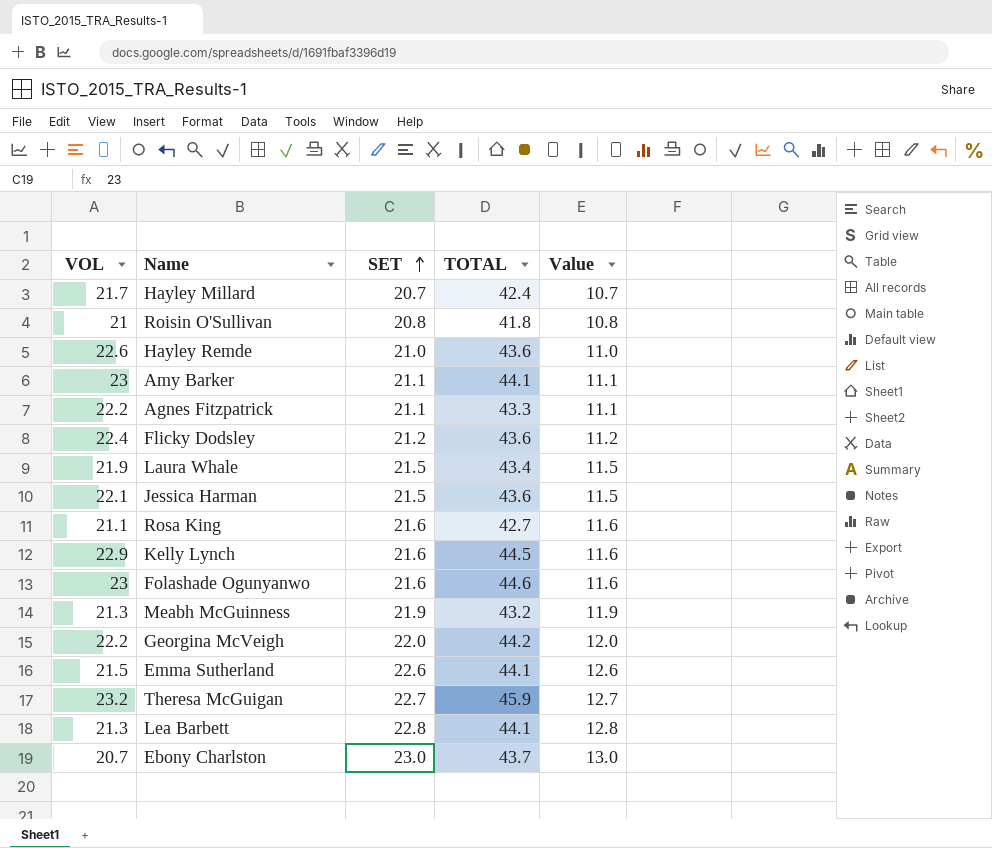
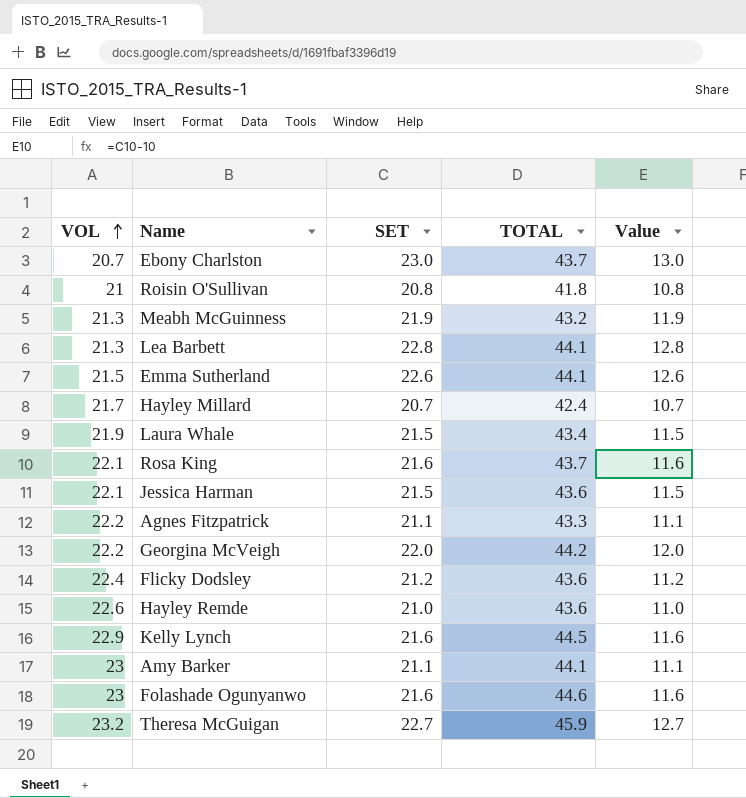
row order: SET ascending -> VOL ascending
Rosa King | VOL: 21.1 -> 22.1
Rosa King | TOTAL: 42.7 -> 43.7

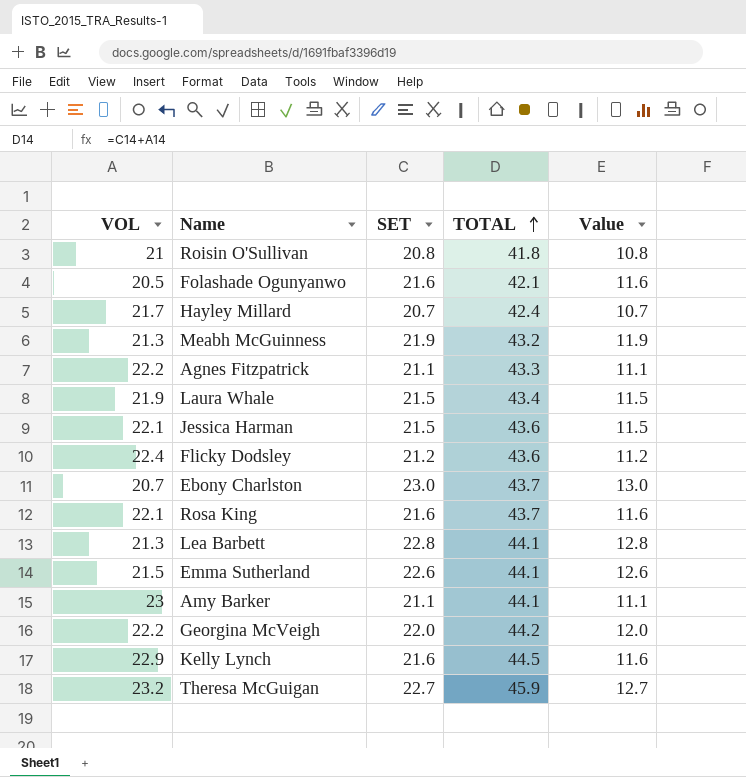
row order: VOL ascending -> TOTAL ascending
row Hayley Remde: 22.6 | 21.0 | 43.6 | 11.0 -> none
Folashade Ogunyanwo | VOL: 23 -> 20.5
Folashade Ogunyanwo | TOTAL: 44.6 -> 42.1

